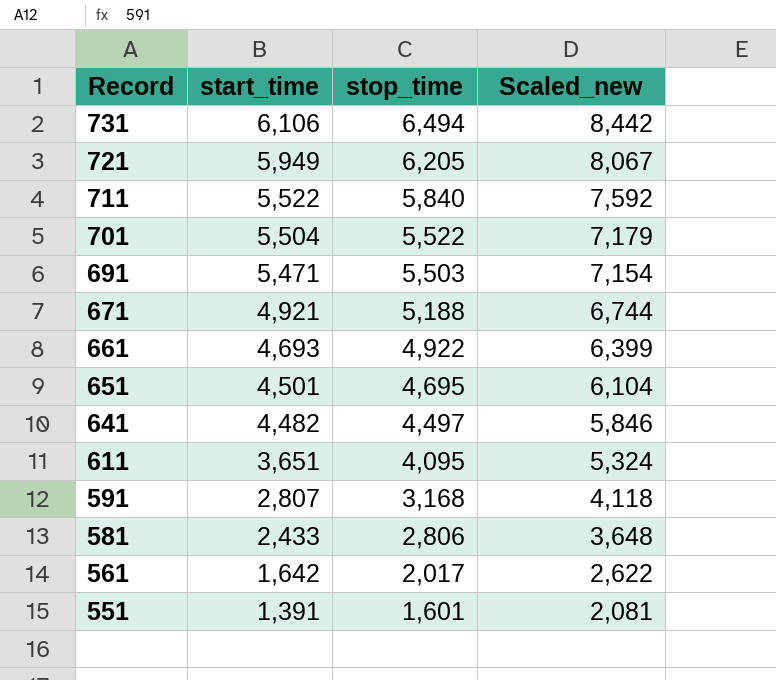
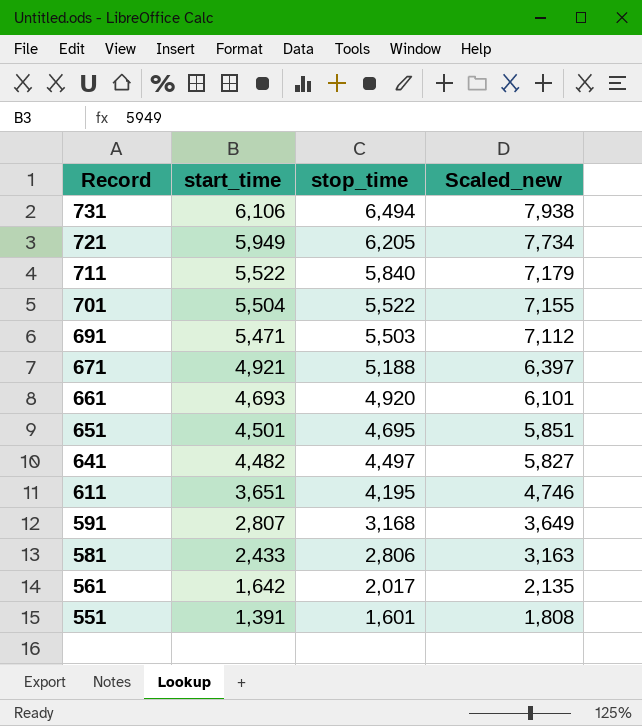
column Scaled_new | formula: [stop_time] * 1.3 -> [start_time] * 1.3
661 | stop_time: 4,922 -> 4,920
611 | stop_time: 4,095 -> 4,195

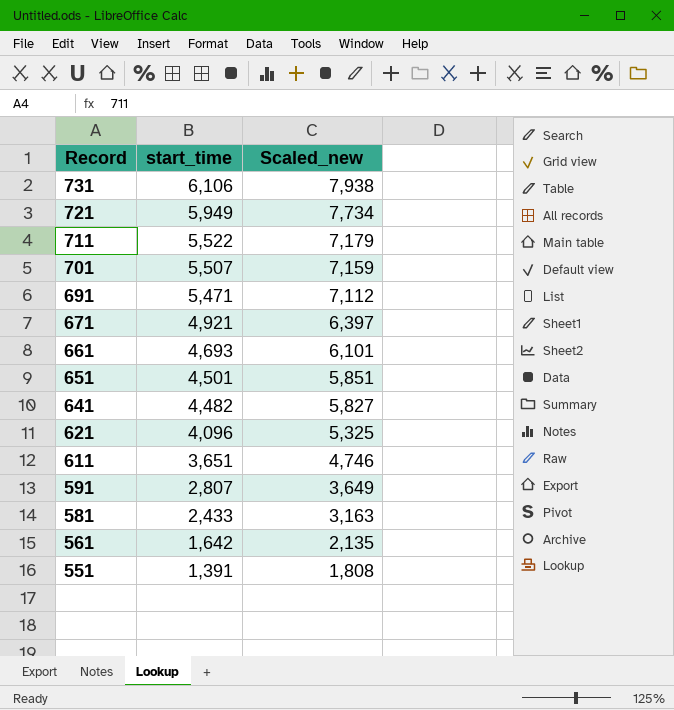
column stop_time | position: 3 -> none
701 | start_time: 5,504 -> 5,507
701 | Scaled_new: 7,155 -> 7,159
row 621: none -> 4,096 | 5,325

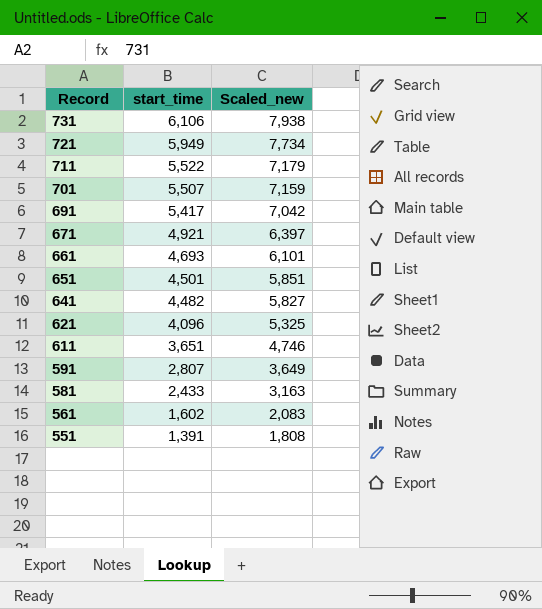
691 | start_time: 5,471 -> 5,417
691 | Scaled_new: 7,112 -> 7,042
561 | start_time: 1,642 -> 1,602
561 | Scaled_new: 2,135 -> 2,083

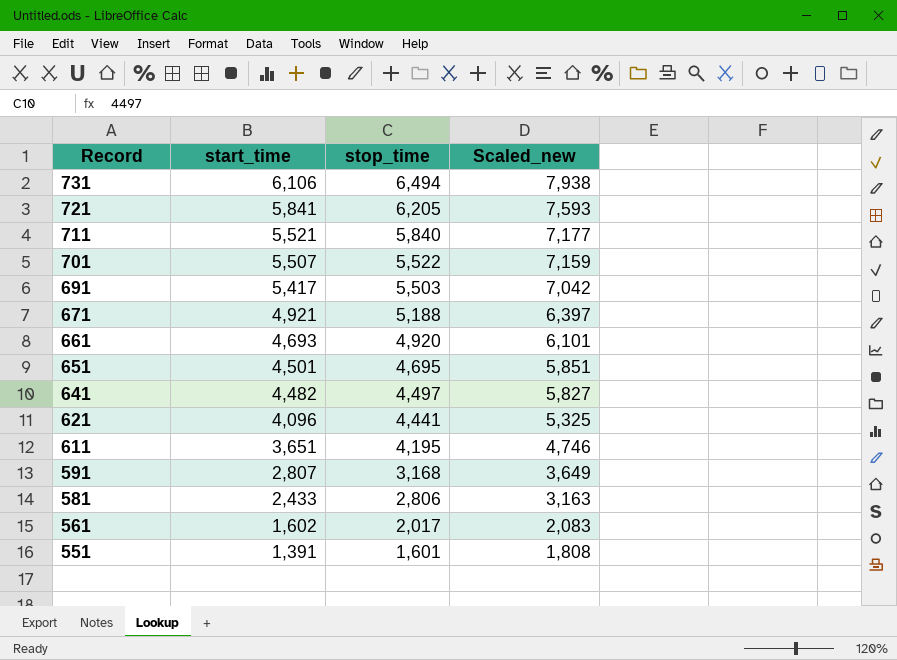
column stop_time | position: none -> 3
721 | start_time: 5,949 -> 5,841
721 | Scaled_new: 7,734 -> 7,593
711 | start_time: 5,522 -> 5,521
711 | Scaled_new: 7,179 -> 7,177

